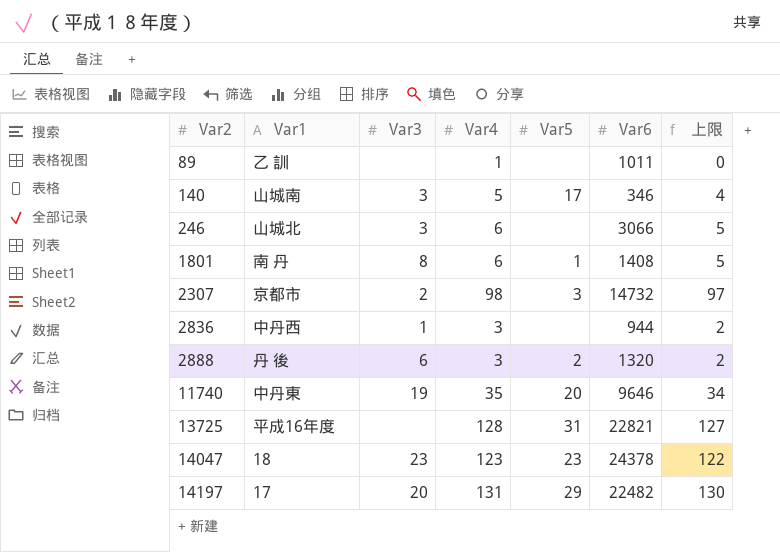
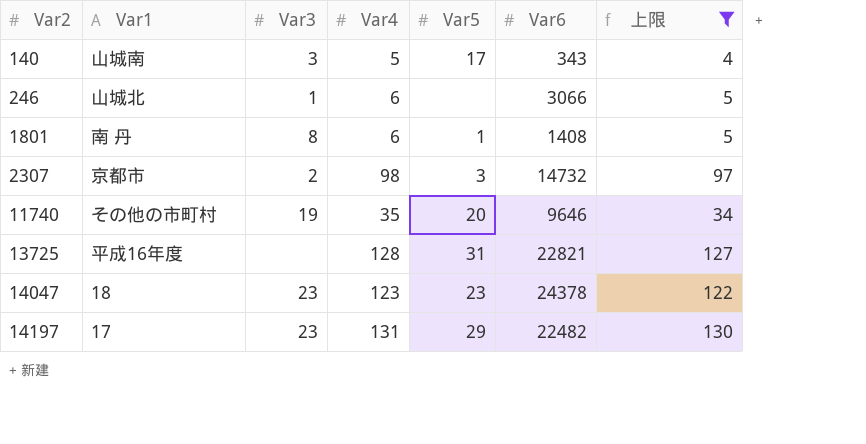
filter: none -> 上限 >= 4
140 | Var6: 346 -> 343
246 | Var3: 3 -> 1
11740 | Var1: 中丹東 -> その他の市町村
14197 | Var3: 20 -> 23

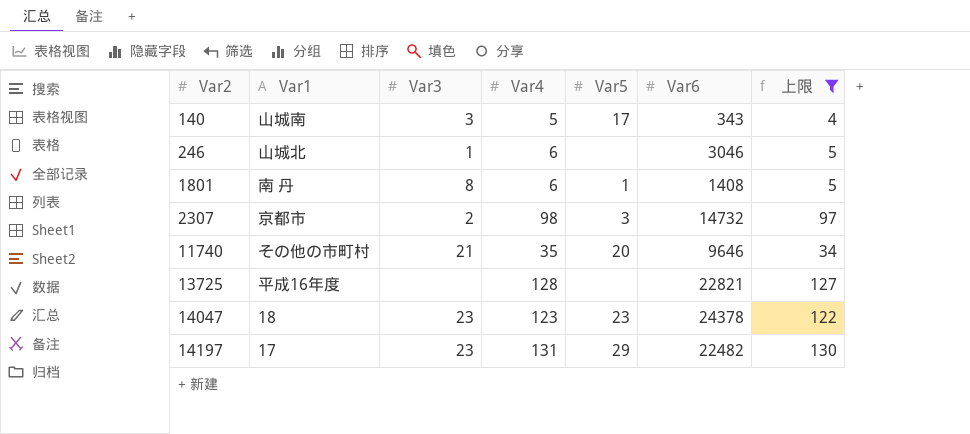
246 | Var6: 3066 -> 3046
11740 | Var3: 19 -> 21
13725 | Var5: 31 -> none

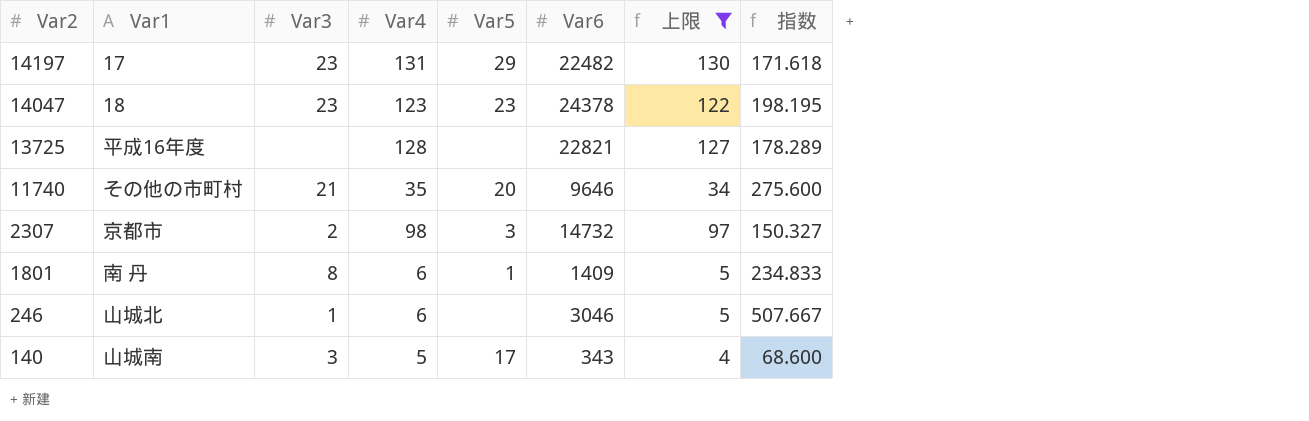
row order: Var2 ascending -> Var2 descending
column 指数 | formula: none -> [Var6] / [Var4]
1801 | Var6: 1408 -> 1409

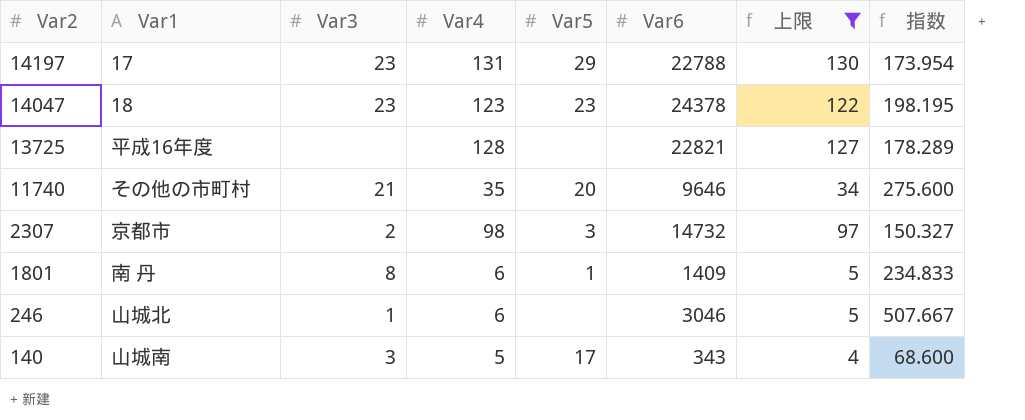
14197 | Var6: 22482 -> 22788
14197 | 指数: 171.618 -> 173.954

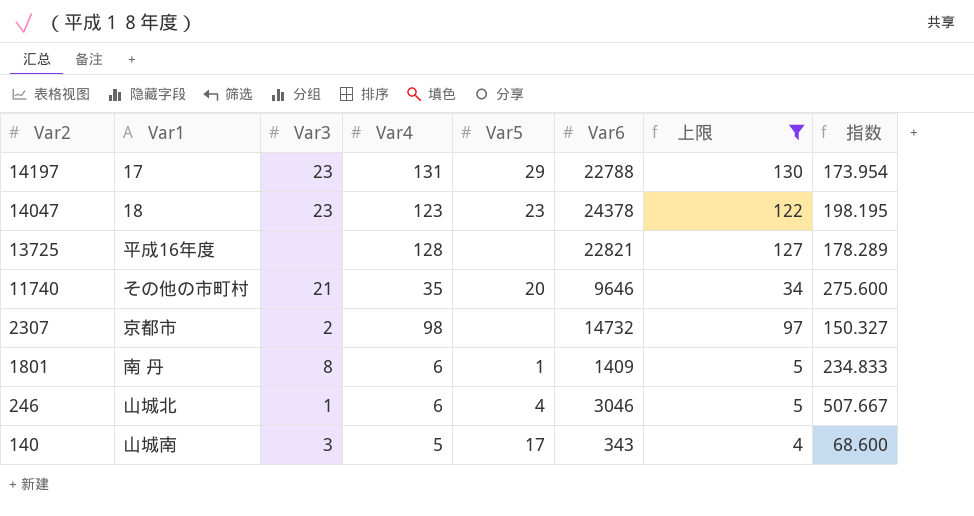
2307 | Var5: 3 -> none
246 | Var5: none -> 4

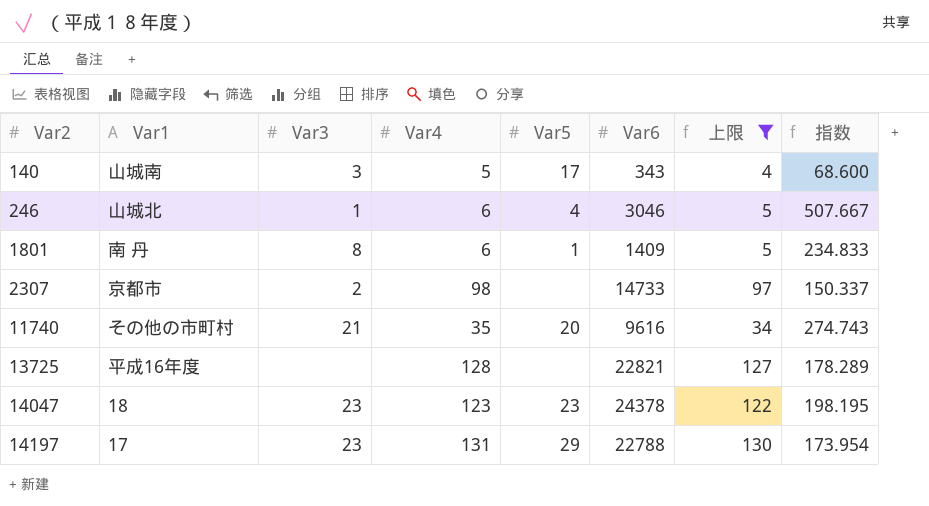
row order: Var2 descending -> Var2 ascending
2307 | Var6: 14732 -> 14733
2307 | 指数: 150.327 -> 150.337
11740 | Var6: 9646 -> 9616
11740 | 指数: 275.600 -> 274.743

